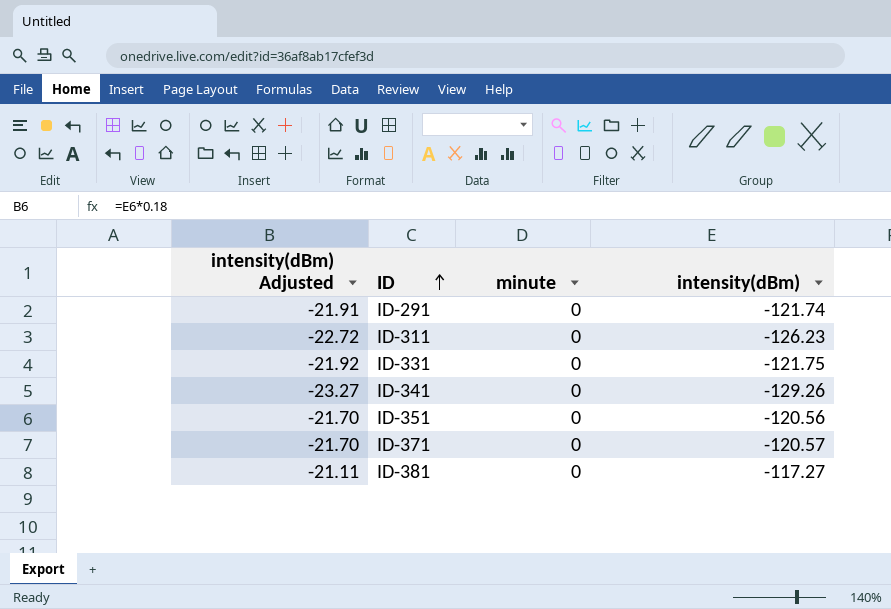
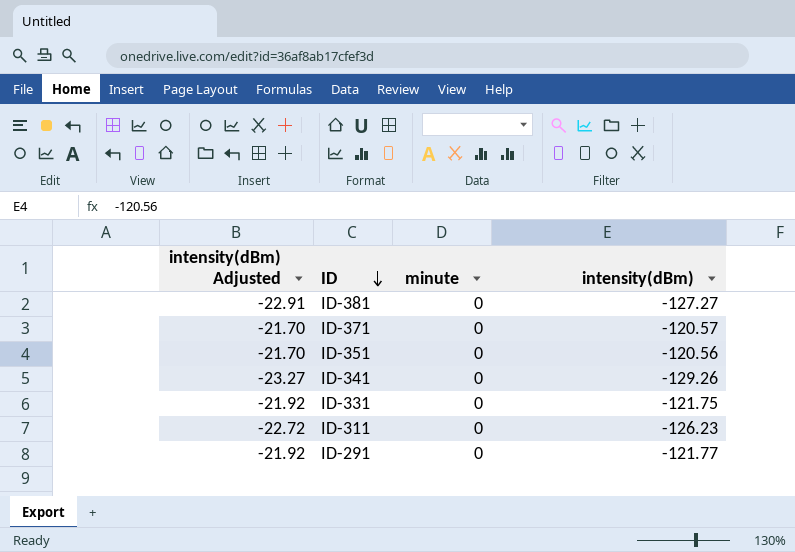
row order: ID ascending -> ID descending
ID-381 | intensity(dBm) Adjusted: -21.11 -> -22.91
ID-381 | intensity(dBm): -117.27 -> -127.27
ID-291 | intensity(dBm) Adjusted: -21.91 -> -21.92
ID-291 | intensity(dBm): -121.74 -> -121.77

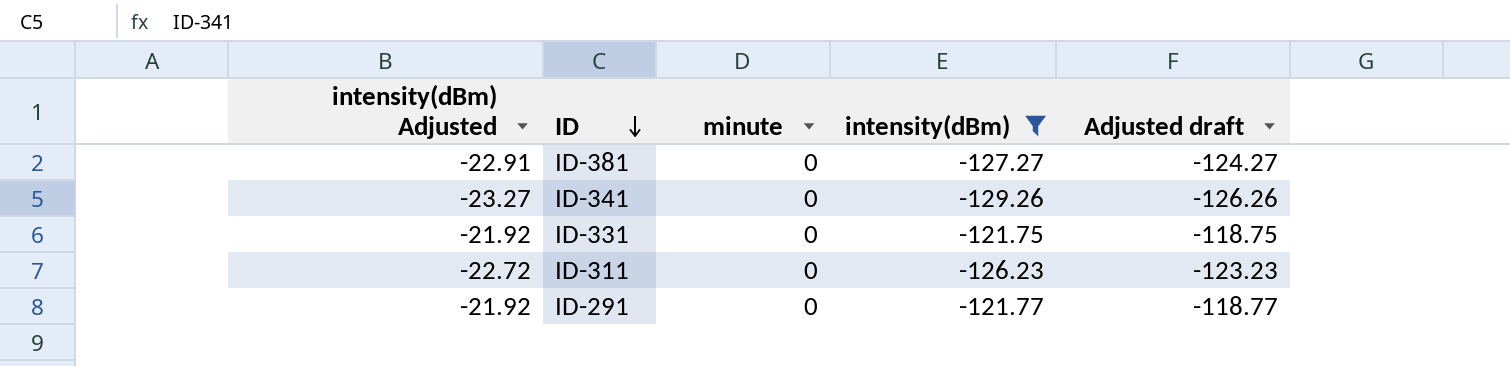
filter: none -> intensity(dBm) <= -121.75
column Adjusted draft | formula: none -> [intensity(dBm)] + 3

